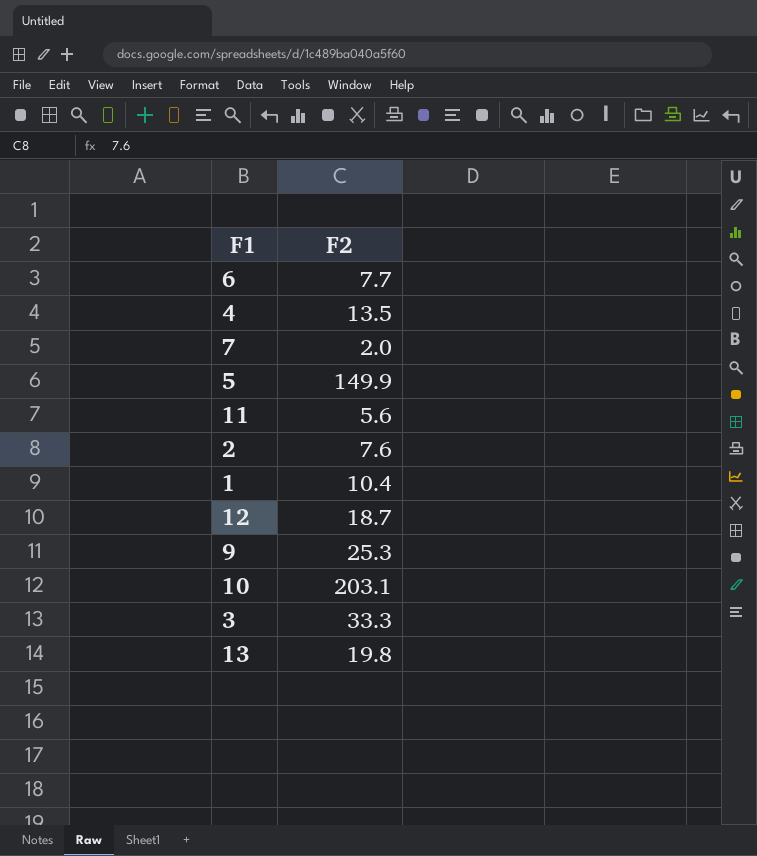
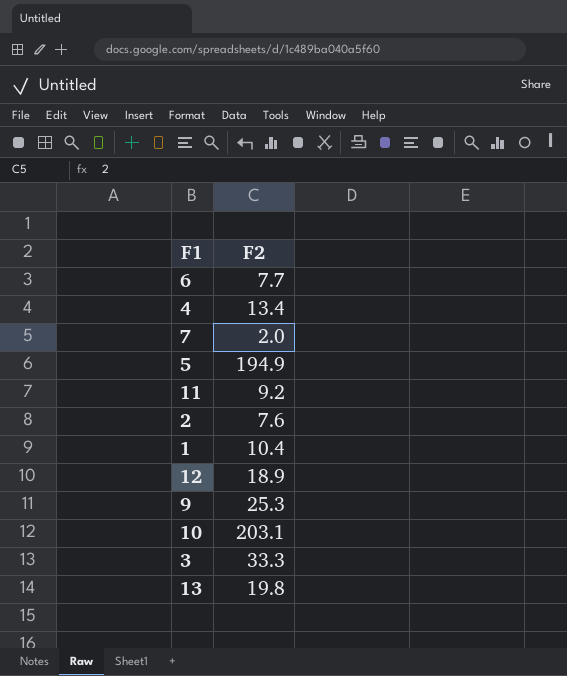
4 | F2: 13.5 -> 13.4
5 | F2: 149.9 -> 194.9
11 | F2: 5.6 -> 9.2
12 | F2: 18.7 -> 18.9

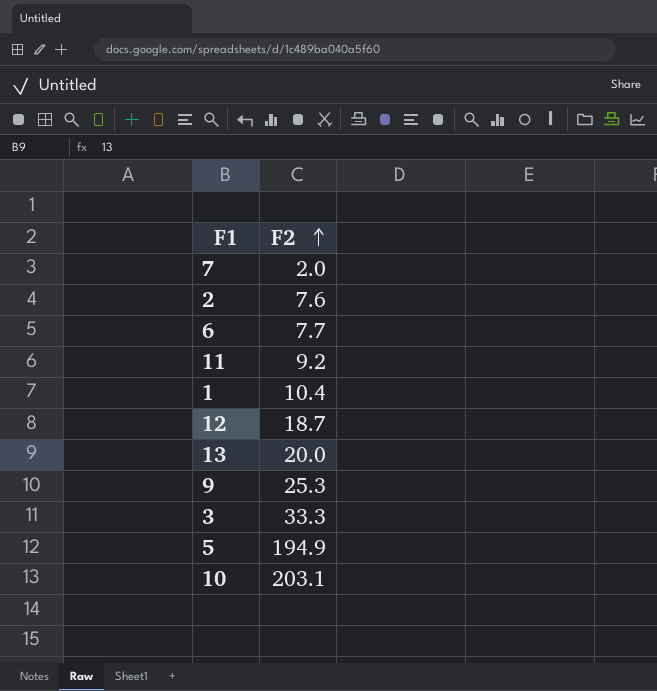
row order: none -> F2 ascending
row 4: 13.4 -> none
12 | F2: 18.9 -> 18.7
13 | F2: 19.8 -> 20.0

